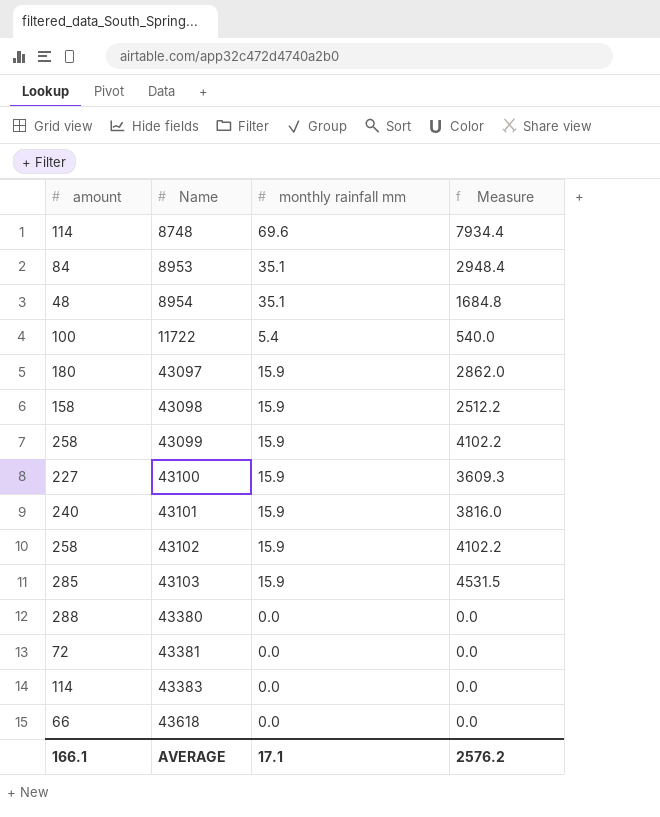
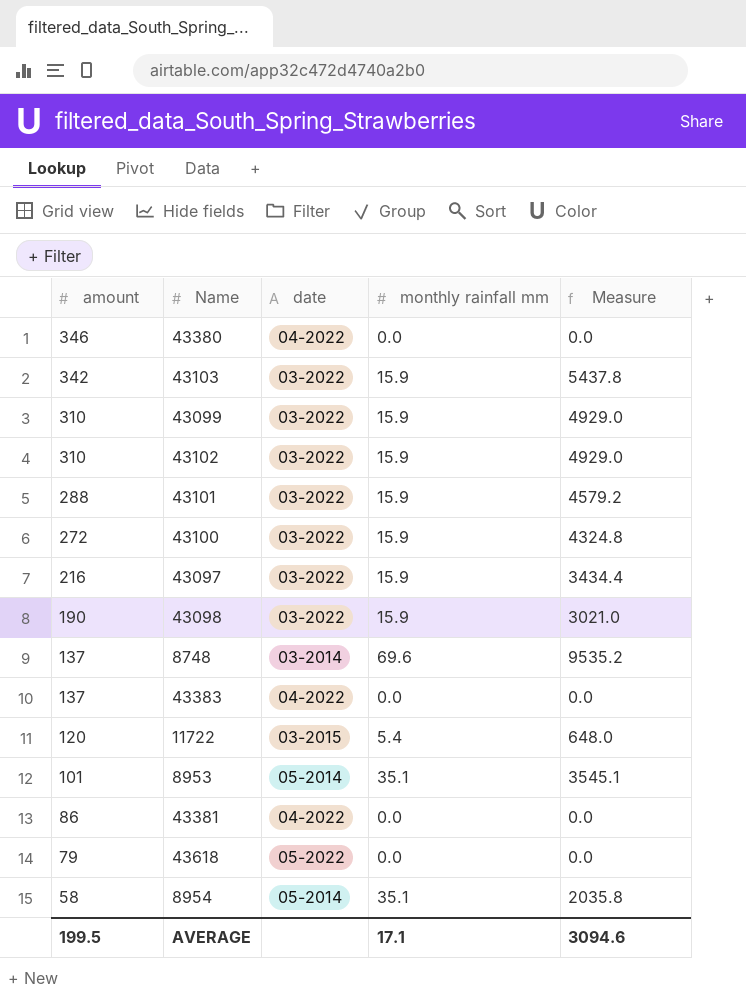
row order: Name ascending -> amount descending
column date | position: none -> 3
43380 | amount: 288 -> 346
43103 | amount: 285 -> 342
43103 | Measure: 4531.5 -> 5437.8
43099 | amount: 258 -> 310
43099 | Measure: 4102.2 -> 4929.0
43102 | amount: 258 -> 310
43102 | Measure: 4102.2 -> 4929.0
43101 | amount: 240 -> 288
43101 | Measure: 3816.0 -> 4579.2
43100 | amount: 227 -> 272
43100 | Measure: 3609.3 -> 4324.8
43097 | amount: 180 -> 216
43097 | Measure: 2862.0 -> 3434.4
43098 | amount: 158 -> 190
43098 | Measure: 2512.2 -> 3021.0
8748 | amount: 114 -> 137
8748 | Measure: 7934.4 -> 9535.2
43383 | amount: 114 -> 137
11722 | amount: 100 -> 120
11722 | Measure: 540.0 -> 648.0
8953 | amount: 84 -> 101
8953 | Measure: 2948.4 -> 3545.1
43381 | amount: 72 -> 86
43618 | amount: 66 -> 79
8954 | amount: 48 -> 58
8954 | Measure: 1684.8 -> 2035.8
AVERAGE | amount: 166.1 -> 199.5
AVERAGE | Measure: 2576.2 -> 3094.6

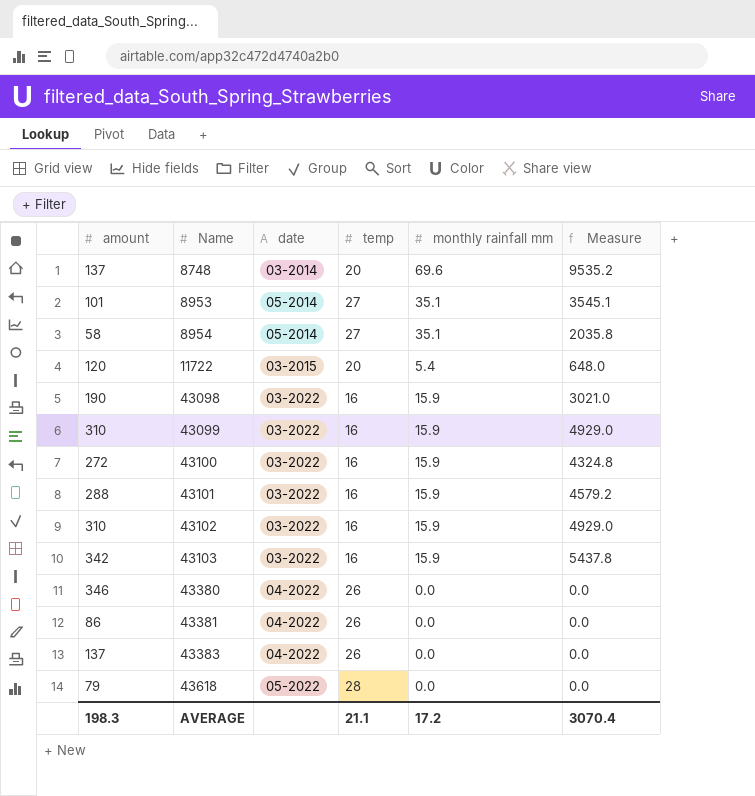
row order: amount descending -> Name ascending
column temp | position: none -> 4
row 43097: 216 | 03-2022 | 15.9 | 3434.4 -> none
AVERAGE | amount: 199.5 -> 198.3
AVERAGE | monthly rainfall mm: 17.1 -> 17.2
AVERAGE | Measure: 3094.6 -> 3070.4

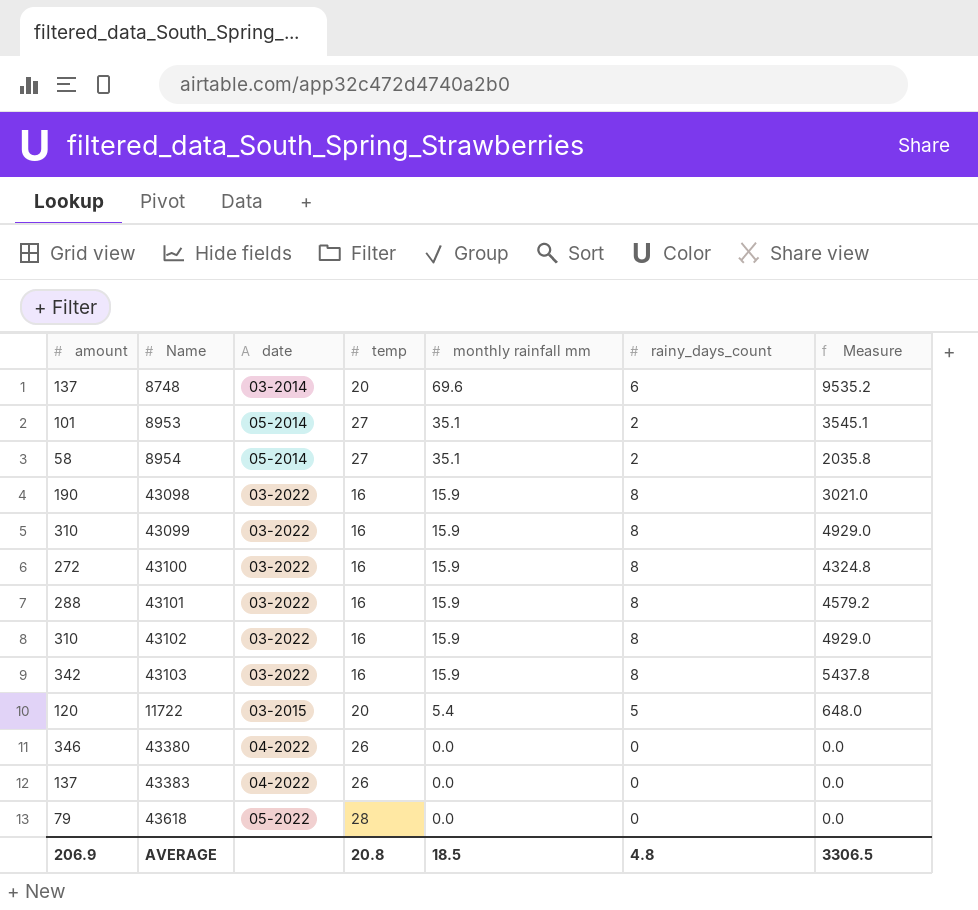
row order: Name ascending -> monthly rainfall mm descending
column rainy_days_count | position: none -> 6
row 43381: 86 | 04-2022 | 26 | 0.0 | 0.0 -> none
AVERAGE | amount: 198.3 -> 206.9
AVERAGE | temp: 21.1 -> 20.8
AVERAGE | monthly rainfall mm: 17.2 -> 18.5
AVERAGE | Measure: 3070.4 -> 3306.5

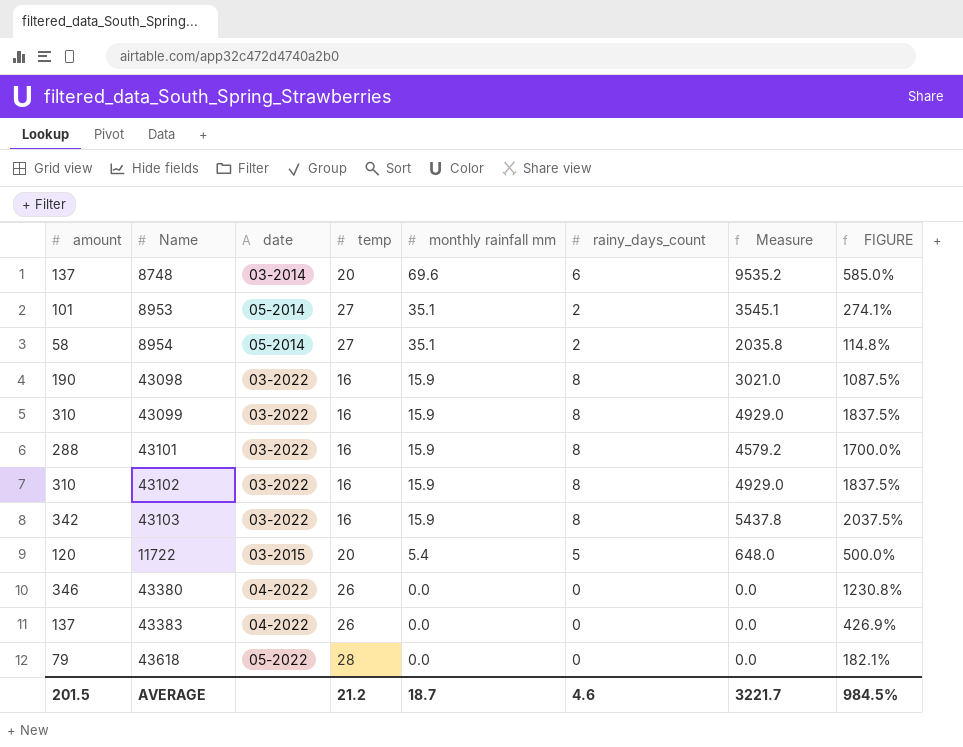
column FIGURE | formula: none -> ([amount] - [temp]) / [temp]
row 43100: 272 | 03-2022 | 16 | 15.9 | 8 | 4324.8 -> none
AVERAGE | amount: 206.9 -> 201.5
AVERAGE | temp: 20.8 -> 21.2
AVERAGE | monthly rainfall mm: 18.5 -> 18.7
AVERAGE | rainy_days_count: 4.8 -> 4.6
AVERAGE | Measure: 3306.5 -> 3221.7

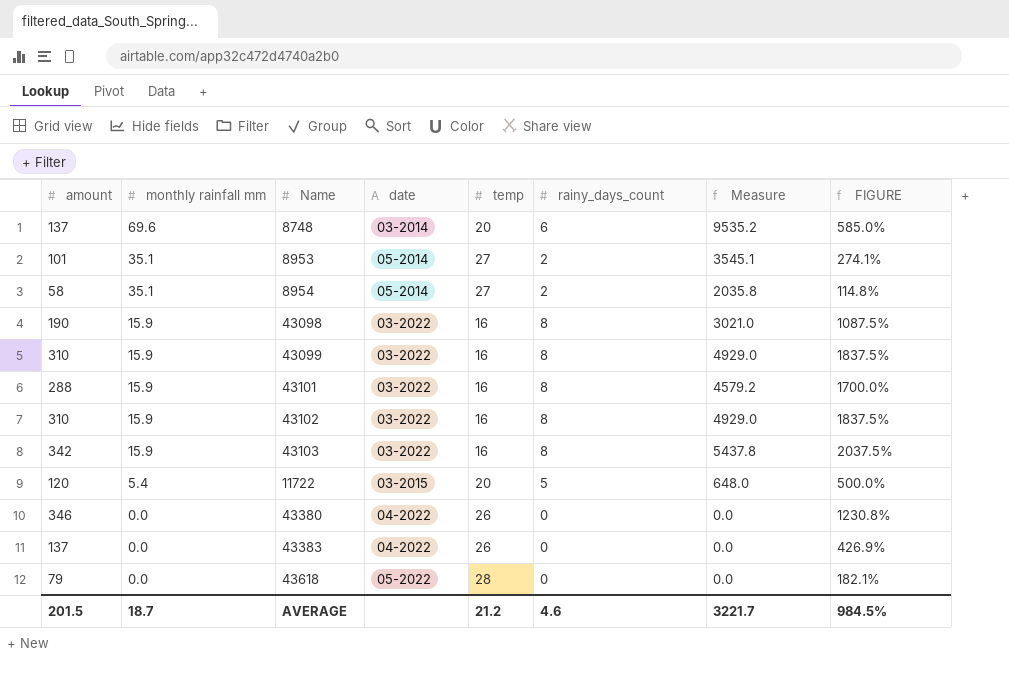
column monthly rainfall mm | position: 5 -> 2

